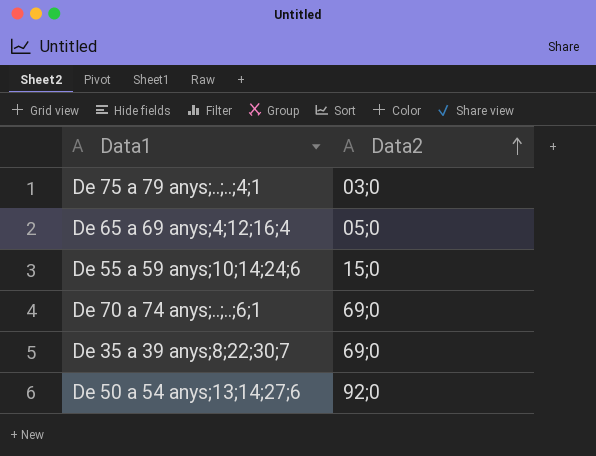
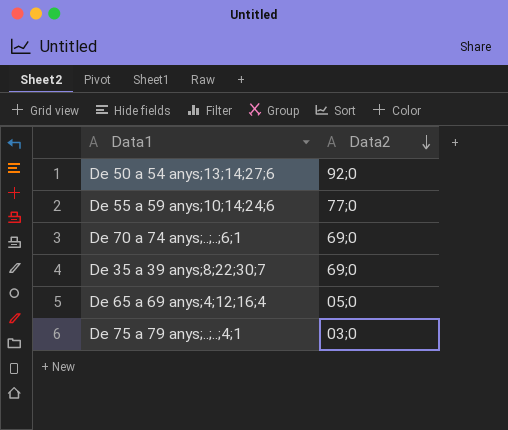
row order: Data2 ascending -> Data2 descending
De 55 a 59 anys;10;14;24;6 | Data2: 15;0 -> 77;0

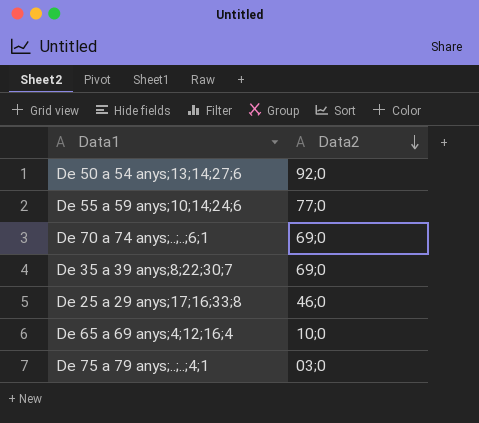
row De 25 a 29 anys;17;16;33;8: none -> 46;0
De 65 a 69 anys;4;12;16;4 | Data2: 05;0 -> 10;0

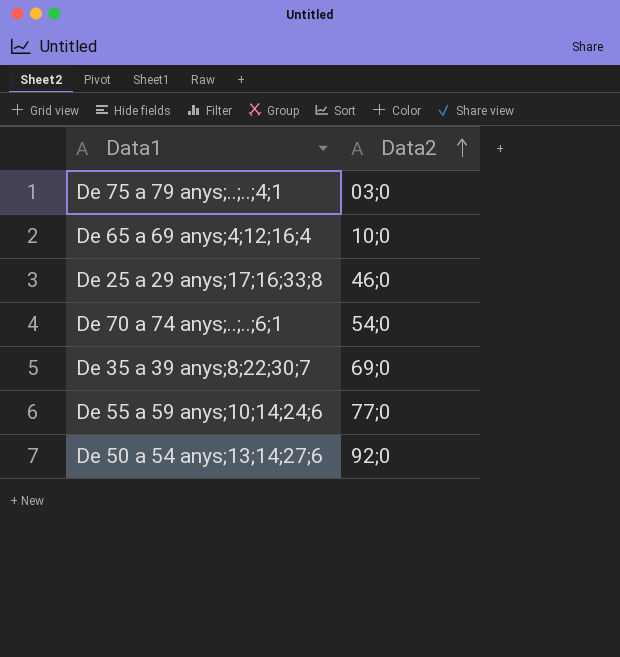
row order: Data2 descending -> Data2 ascending
De 70 a 74 anys;..;..;6;1 | Data2: 69;0 -> 54;0

